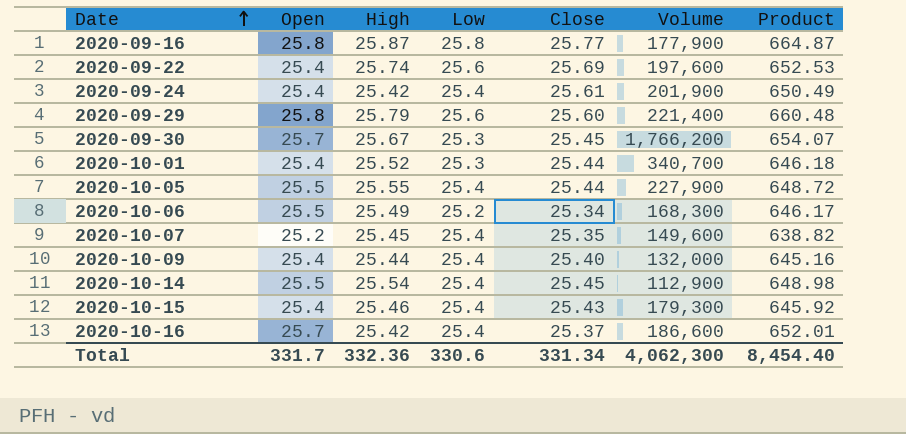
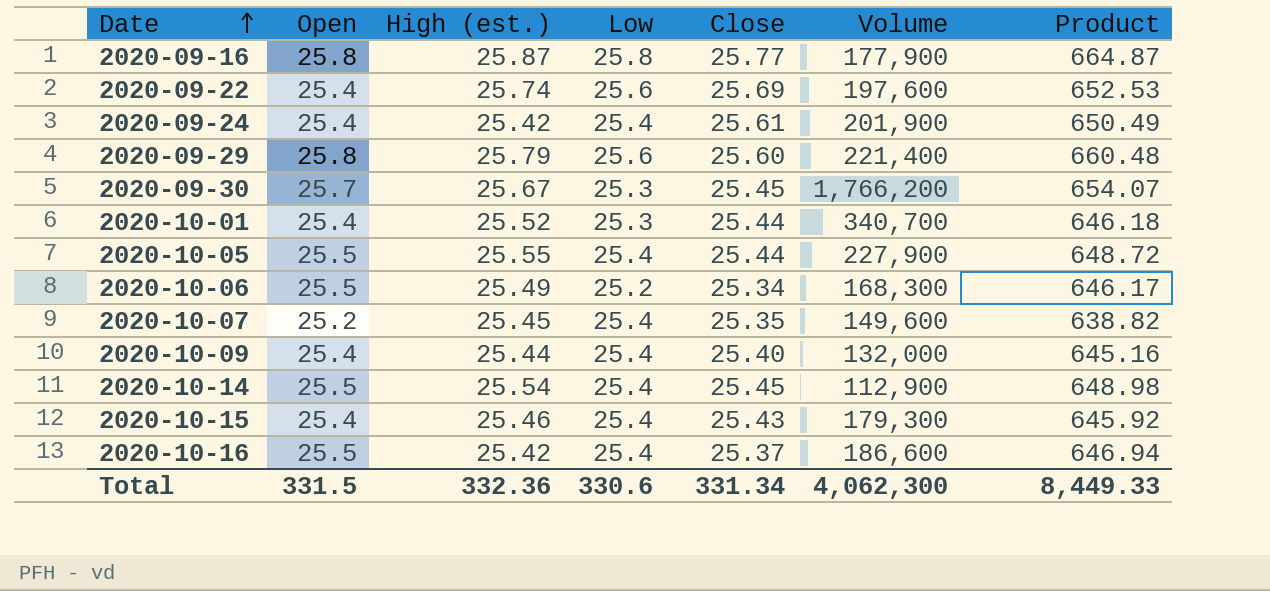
column name: High -> High (est.)
2020-10-16 | Open: 25.7 -> 25.5
2020-10-16 | Product: 652.01 -> 646.94
Total | Open: 331.7 -> 331.5
Total | Product: 8,454.40 -> 8,449.33

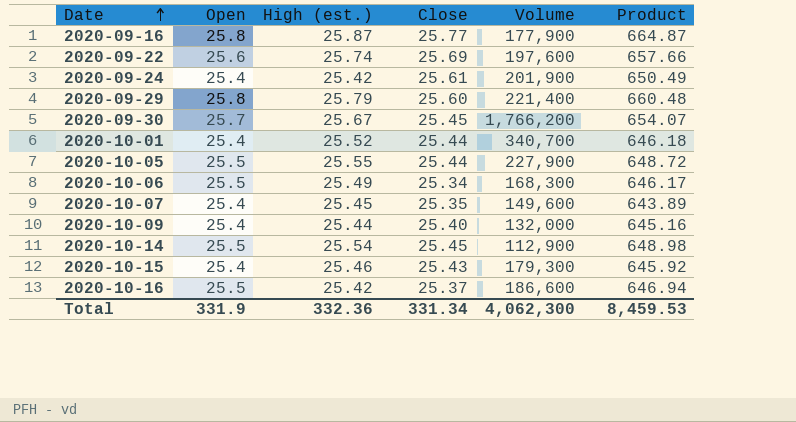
column Low | position: 4 -> none
2020-09-22 | Open: 25.4 -> 25.6
2020-09-22 | Product: 652.53 -> 657.66
2020-10-07 | Open: 25.2 -> 25.4
2020-10-07 | Product: 638.82 -> 643.89
Total | Open: 331.5 -> 331.9
Total | Product: 8,449.33 -> 8,459.53

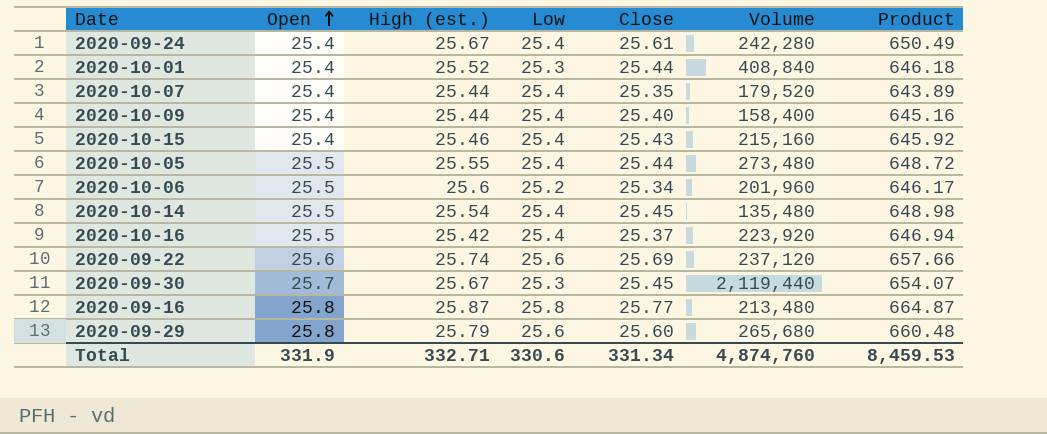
row order: Date ascending -> Open ascending
column Low | position: none -> 4
2020-09-24 | High (est.): 25.42 -> 25.67
2020-09-24 | Volume: 201,900 -> 242,280
2020-10-01 | Volume: 340,700 -> 408,840
2020-10-07 | High (est.): 25.45 -> 25.44
2020-10-07 | Volume: 149,600 -> 179,520
2020-10-09 | Volume: 132,000 -> 158,400
2020-10-15 | Volume: 179,300 -> 215,160
2020-10-05 | Volume: 227,900 -> 273,480
2020-10-06 | High (est.): 25.49 -> 25.6
2020-10-06 | Volume: 168,300 -> 201,960
2020-10-14 | Volume: 112,900 -> 135,480
2020-10-16 | Volume: 186,600 -> 223,920
2020-09-22 | Volume: 197,600 -> 237,120
2020-09-30 | Volume: 1,766,200 -> 2,119,440
2020-09-16 | Volume: 177,900 -> 213,480
2020-09-29 | Volume: 221,400 -> 265,680
Total | High (est.): 332.36 -> 332.71
Total | Volume: 4,062,300 -> 4,874,760

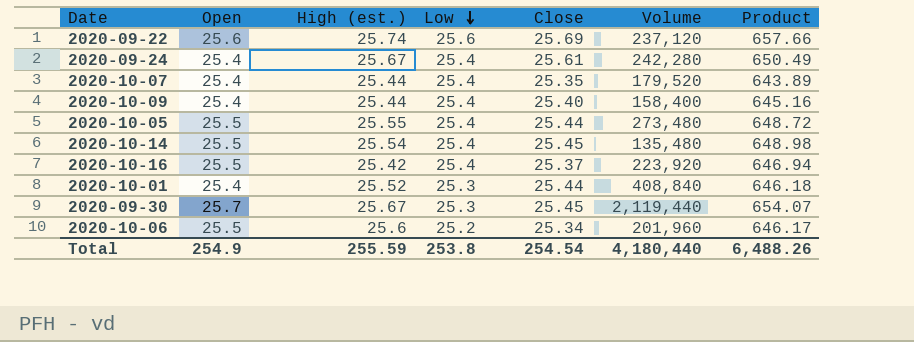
row order: Open ascending -> Low descending
row 2020-10-15: 25.4 | 25.46 | 25.4 | 25.43 | 215,160 | 645.92 -> none
row 2020-09-16: 25.8 | 25.87 | 25.8 | 25.77 | 213,480 | 664.87 -> none
row 2020-09-29: 25.8 | 25.79 | 25.6 | 25.60 | 265,680 | 660.48 -> none
Total | Open: 331.9 -> 254.9
Total | High (est.): 332.71 -> 255.59
Total | Low: 330.6 -> 253.8
Total | Close: 331.34 -> 254.54
Total | Volume: 4,874,760 -> 4,180,440
Total | Product: 8,459.53 -> 6,488.26

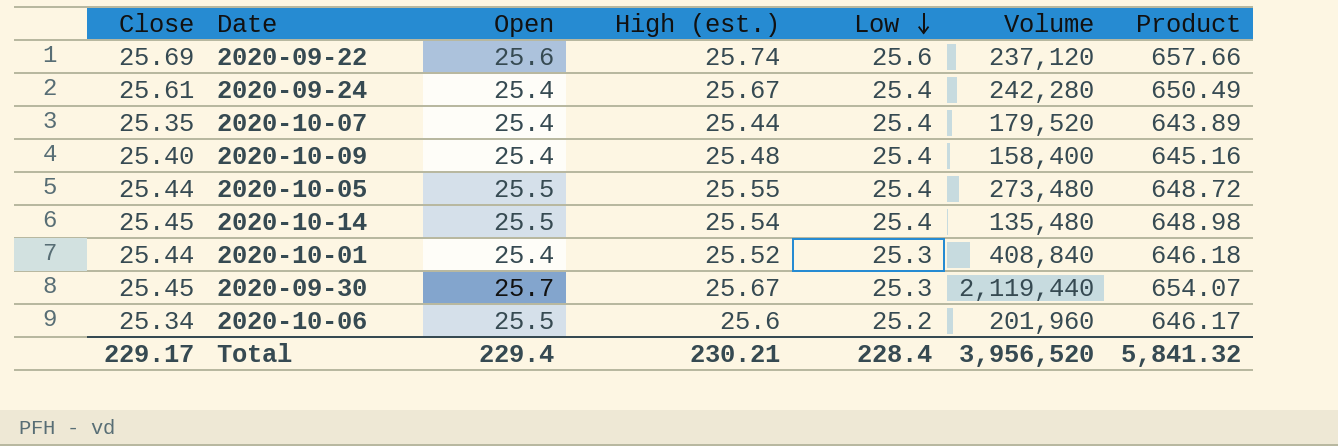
column Close | position: 5 -> 1
row 2020-10-16: 25.5 | 25.42 | 25.4 | 25.37 | 223,920 | 646.94 -> none
2020-10-09 | High (est.): 25.44 -> 25.48
Total | Close: 254.54 -> 229.17
Total | Open: 254.9 -> 229.4
Total | High (est.): 255.59 -> 230.21
Total | Low: 253.8 -> 228.4
Total | Volume: 4,180,440 -> 3,956,520
Total | Product: 6,488.26 -> 5,841.32

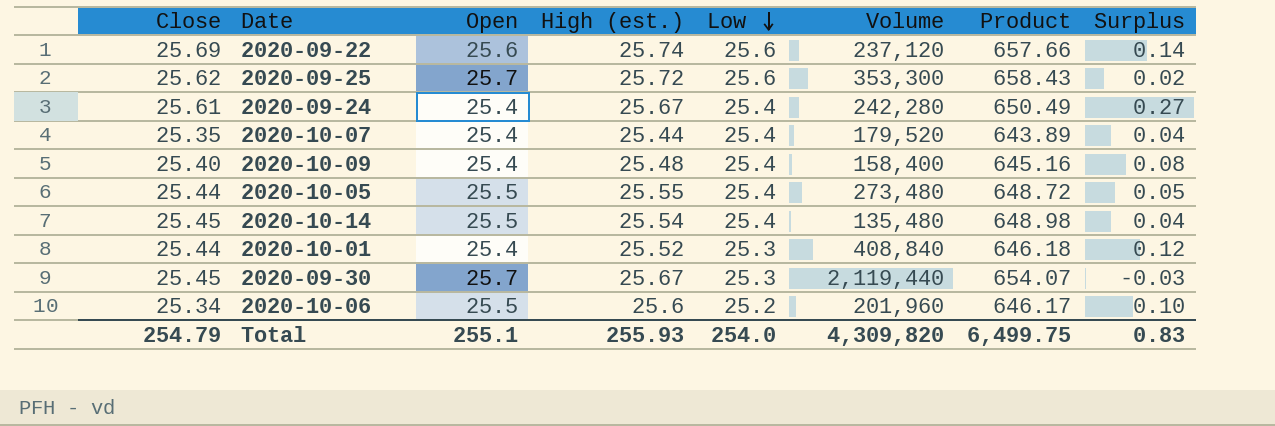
column Surplus | formula: none -> [High (est.)] - [Open]
row 2020-09-25: none -> 25.62 | 25.7 | 25.72 | 25.6 | 353,300 | 658.43 | 0.02
Total | Close: 229.17 -> 254.79
Total | Open: 229.4 -> 255.1
Total | High (est.): 230.21 -> 255.93
Total | Low: 228.4 -> 254.0
Total | Volume: 3,956,520 -> 4,309,820
Total | Product: 5,841.32 -> 6,499.75

